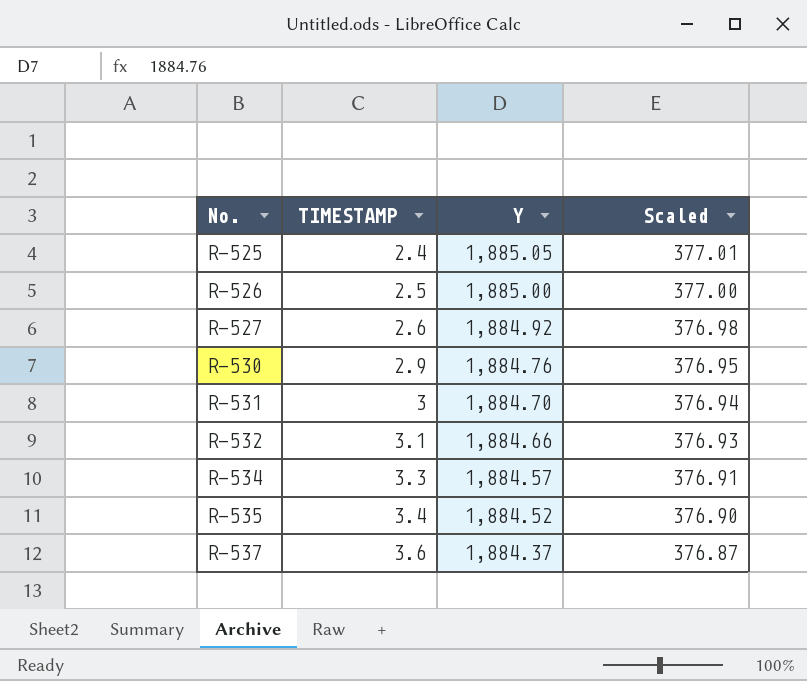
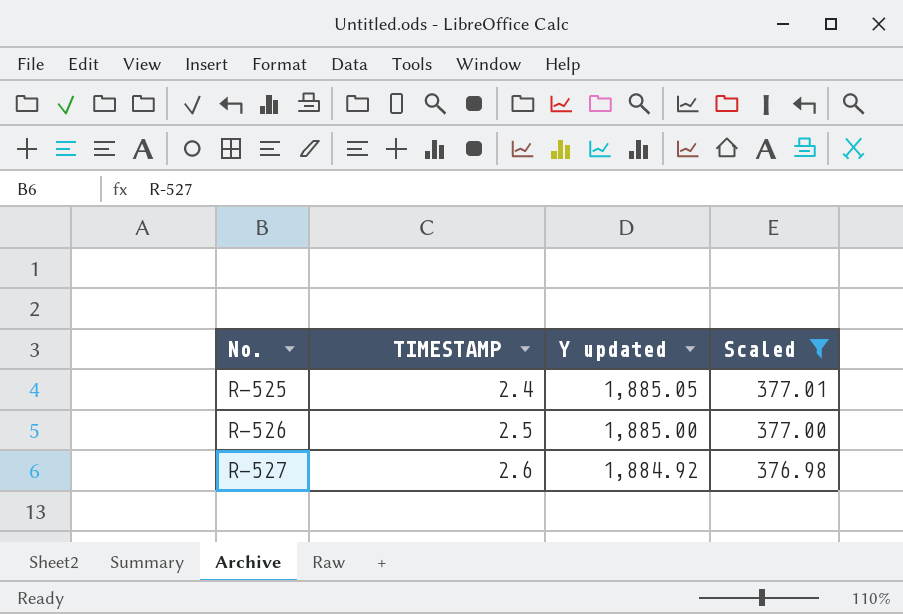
filter: none -> Scaled >= 376.98
column name: Y -> Y updated

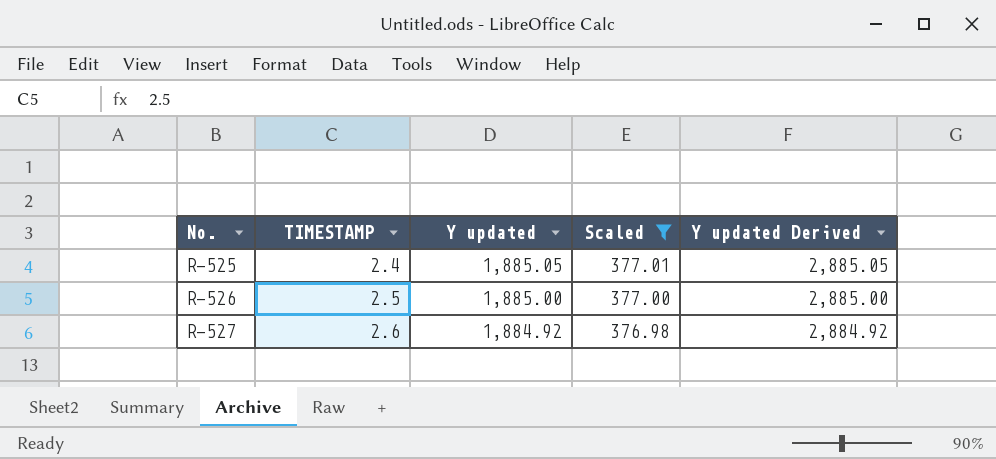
column Y updated Derived | formula: none -> [Y updated] + 1000

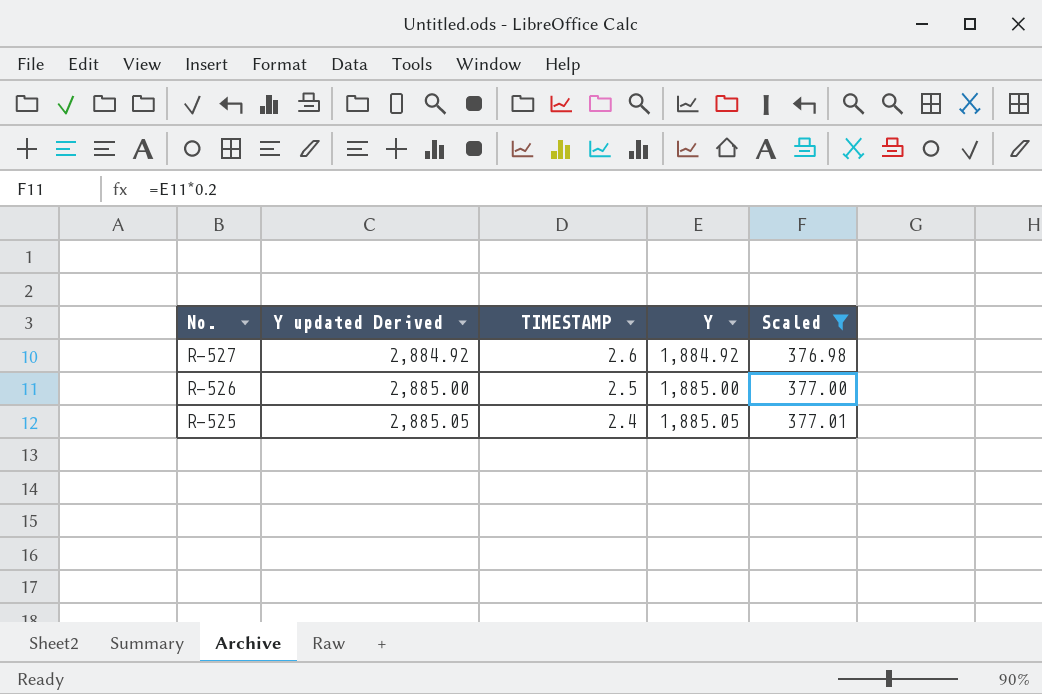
row order: No. ascending -> No. descending
column Y updated Derived | position: 5 -> 2
column name: Y updated -> Y

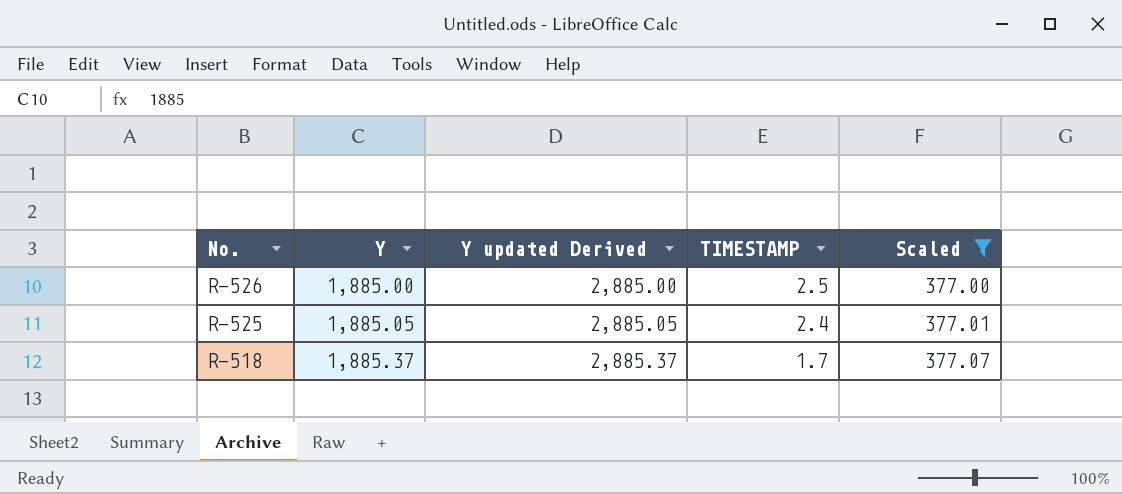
column Y | position: 4 -> 2
row R-527: 2,884.92 | 2.6 | 1,884.92 | 376.98 -> none
row R-518: none -> 1,885.37 | 2,885.37 | 1.7 | 377.07

